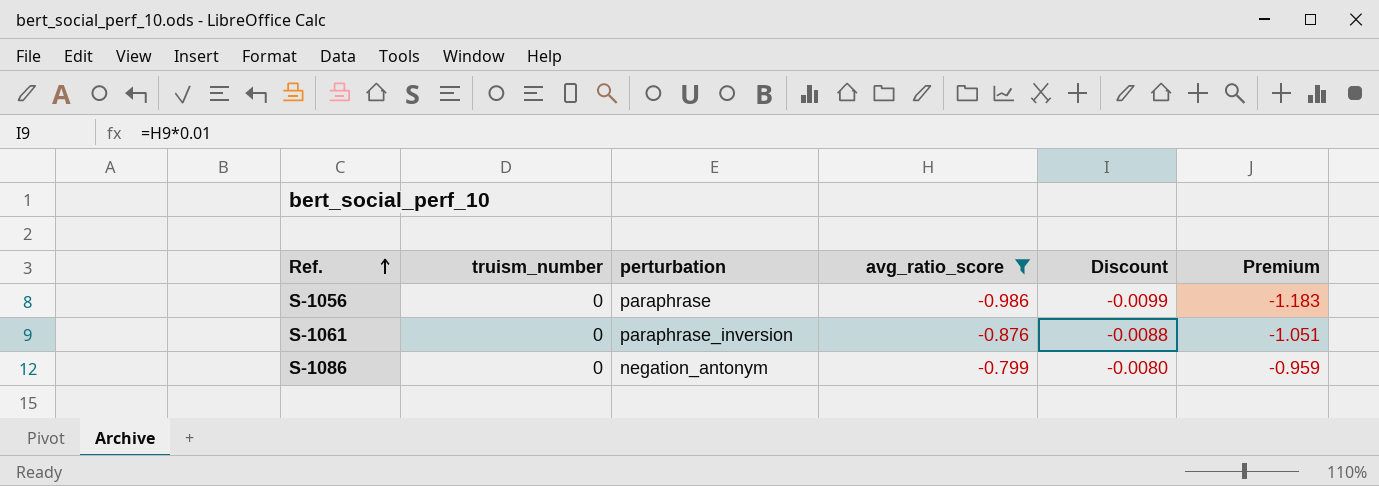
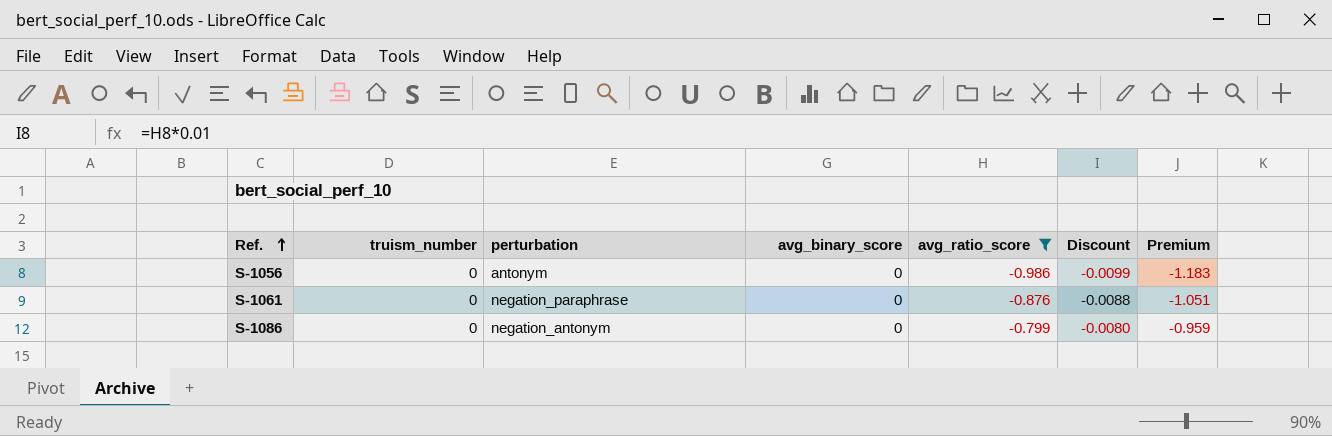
column avg_binary_score | position: none -> 4
S-1056 | perturbation: paraphrase -> antonym
S-1061 | perturbation: paraphrase_inversion -> negation_paraphrase

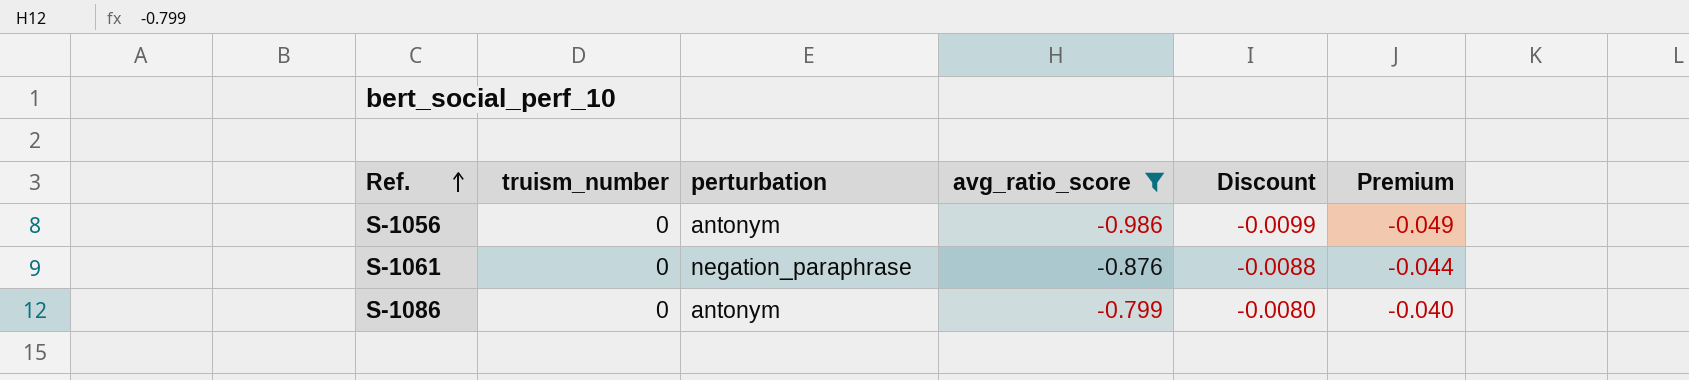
column avg_binary_score | position: 4 -> none
column Premium | formula: [avg_ratio_score] * 1.2 -> [avg_ratio_score] * 0.05
S-1086 | perturbation: negation_antonym -> antonym

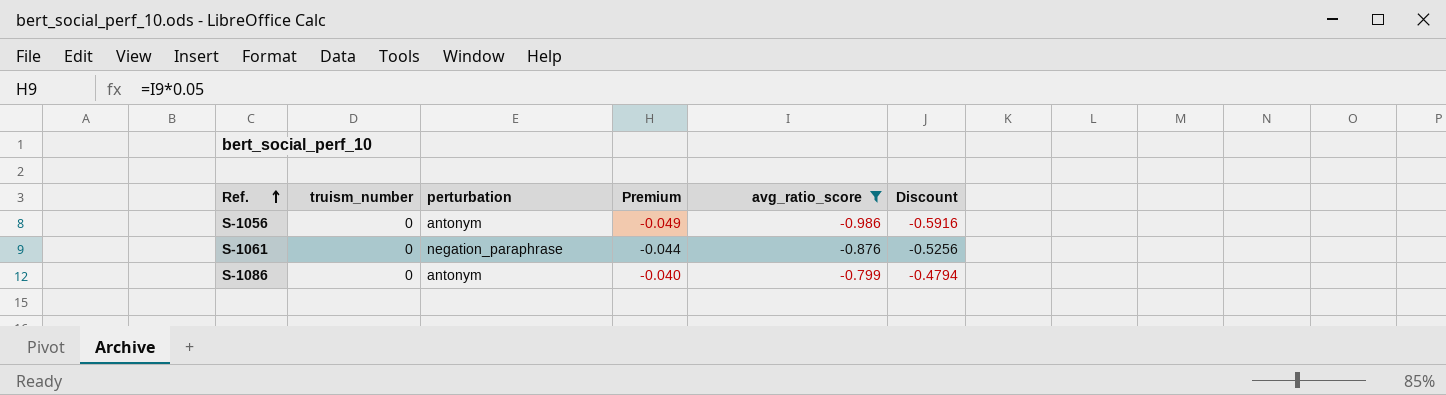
column Premium | position: 6 -> 4
column Discount | formula: [avg_ratio_score] * 0.01 -> [avg_ratio_score] * 0.6

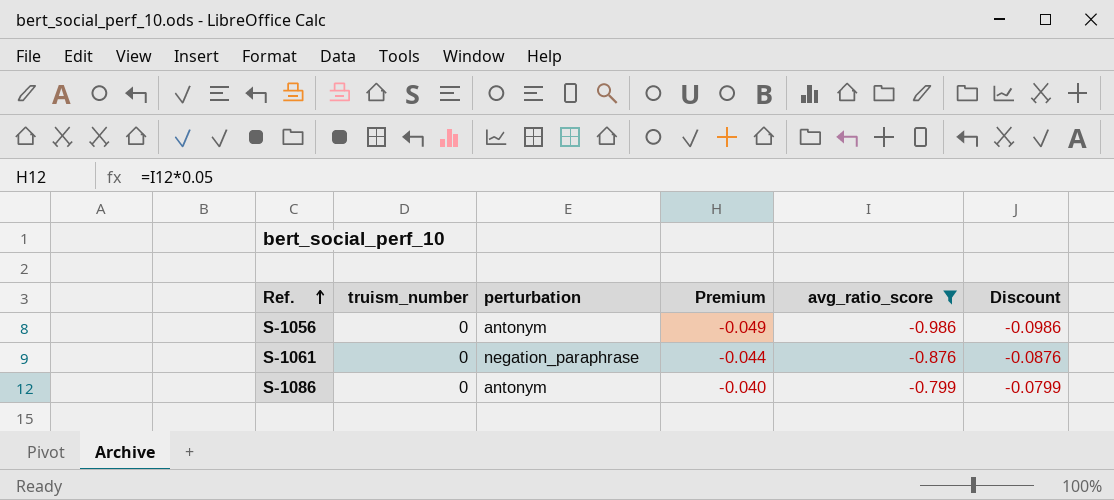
column Discount | formula: [avg_ratio_score] * 0.6 -> [avg_ratio_score] * 0.1

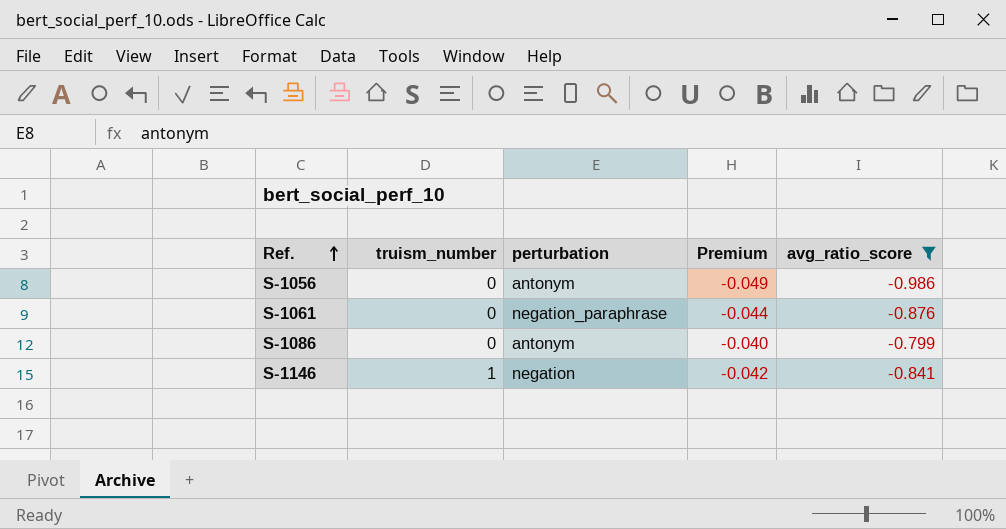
column Discount | formula: [avg_ratio_score] * 0.1 -> none
row S-1146: none -> 1 | negation | -0.042 | -0.841

